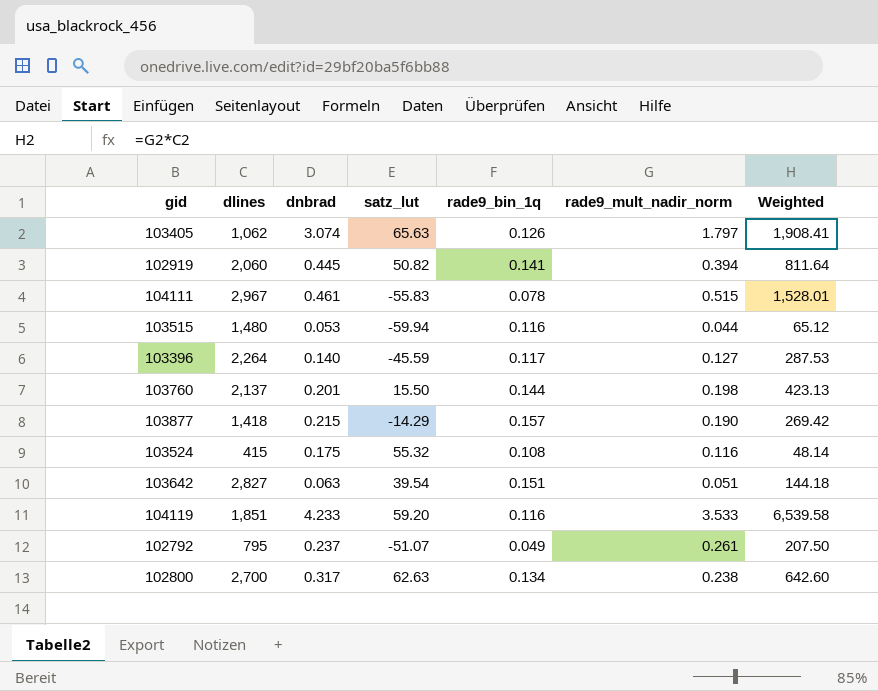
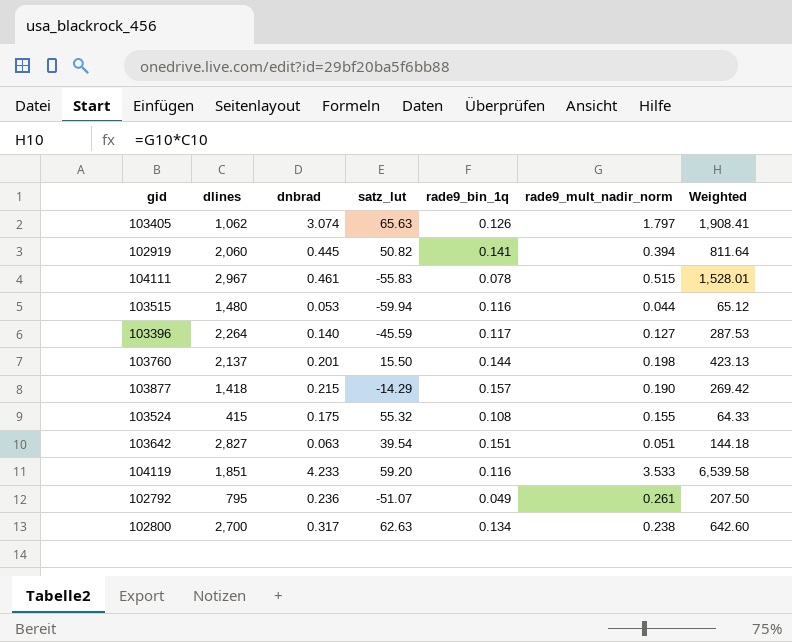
103524 | rade9_mult_nadir_norm: 0.116 -> 0.155
103524 | Weighted: 48.14 -> 64.33
102792 | dnbrad: 0.237 -> 0.236

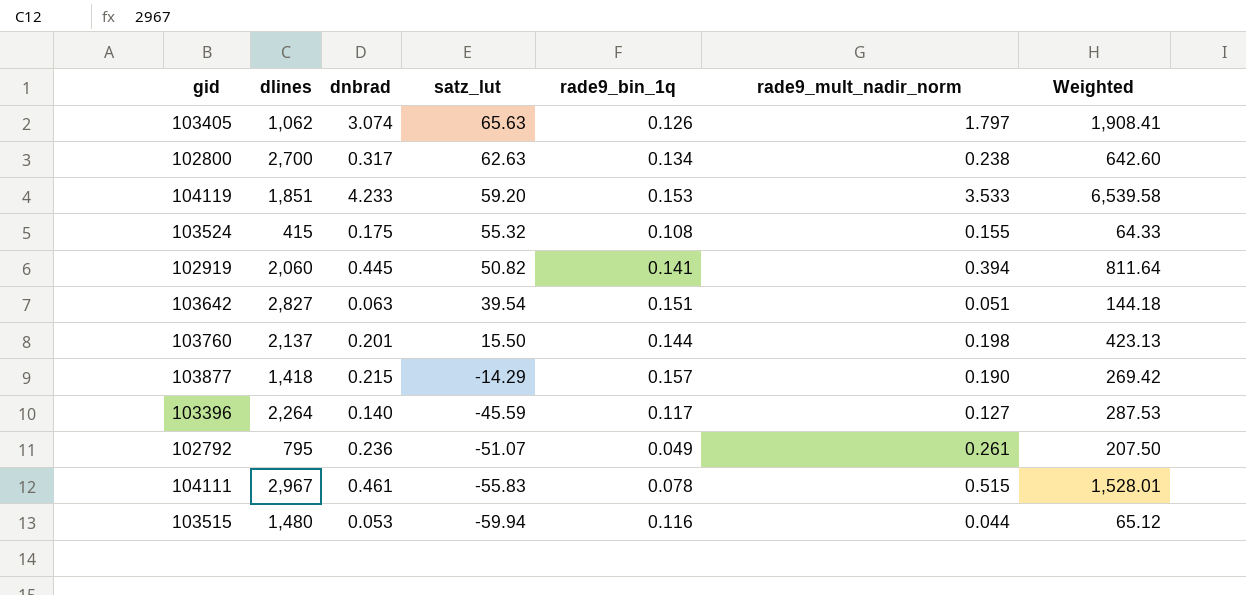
row order: none -> satz_lut descending
104119 | rade9_bin_1q: 0.116 -> 0.153

